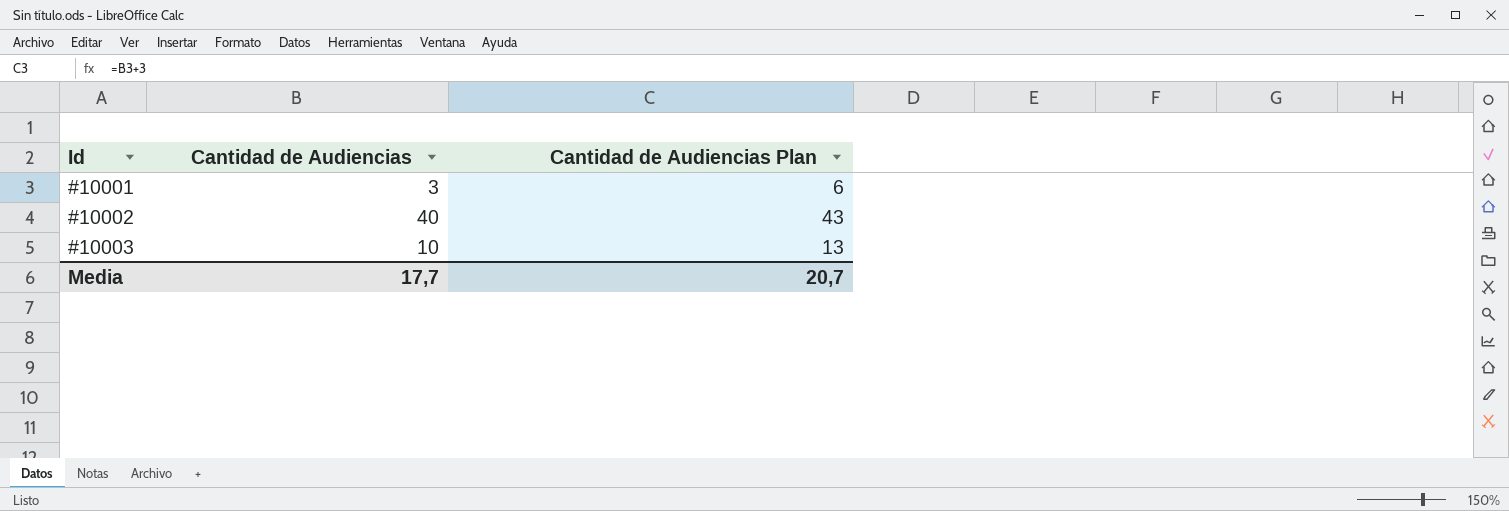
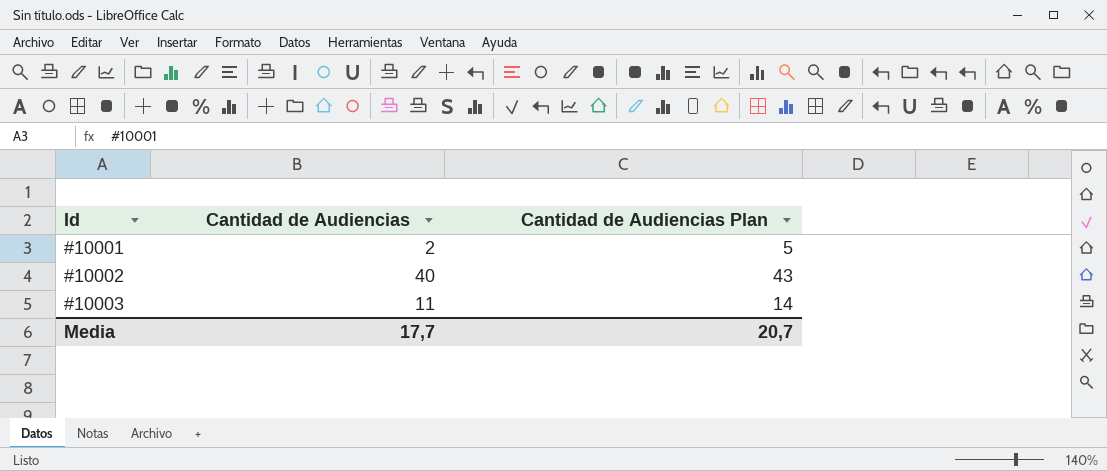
#10001 | Cantidad de Audiencias: 3 -> 2
#10001 | Cantidad de Audiencias Plan: 6 -> 5
#10003 | Cantidad de Audiencias: 10 -> 11
#10003 | Cantidad de Audiencias Plan: 13 -> 14

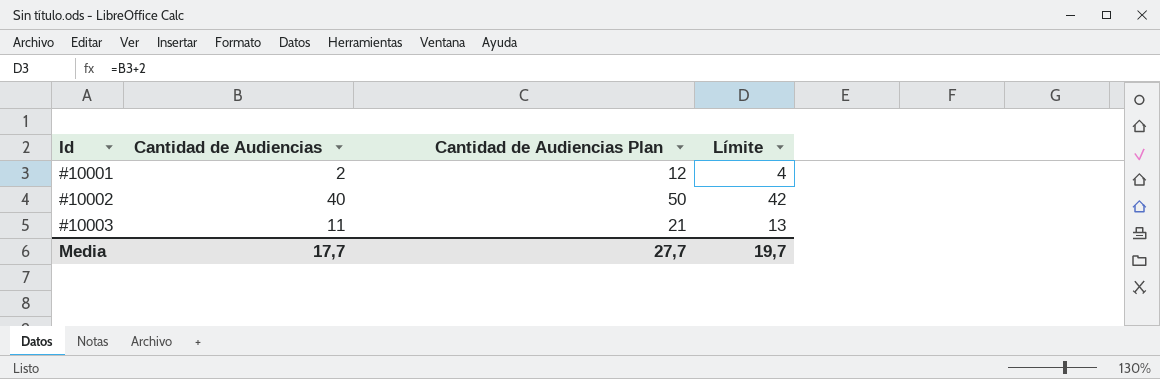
column Cantidad de Audiencias Plan | formula: [Cantidad de Audiencias] + 3 -> [Cantidad de Audiencias] + 10
column Límite | formula: none -> [Cantidad de Audiencias] + 2
Media | Cantidad de Audiencias Plan: 20,7 -> 27,7

